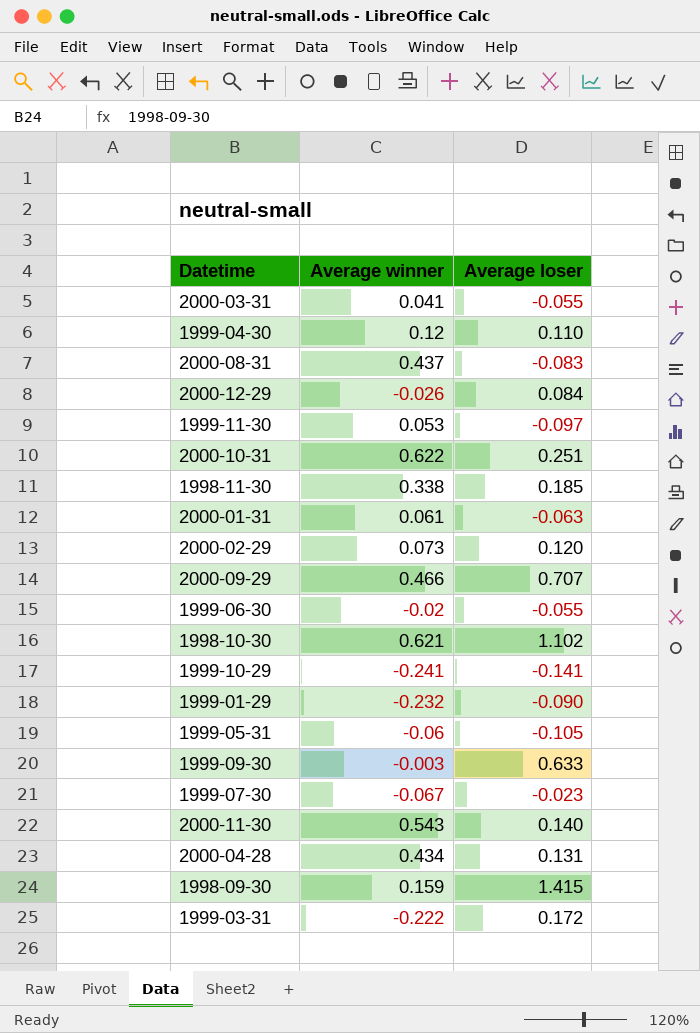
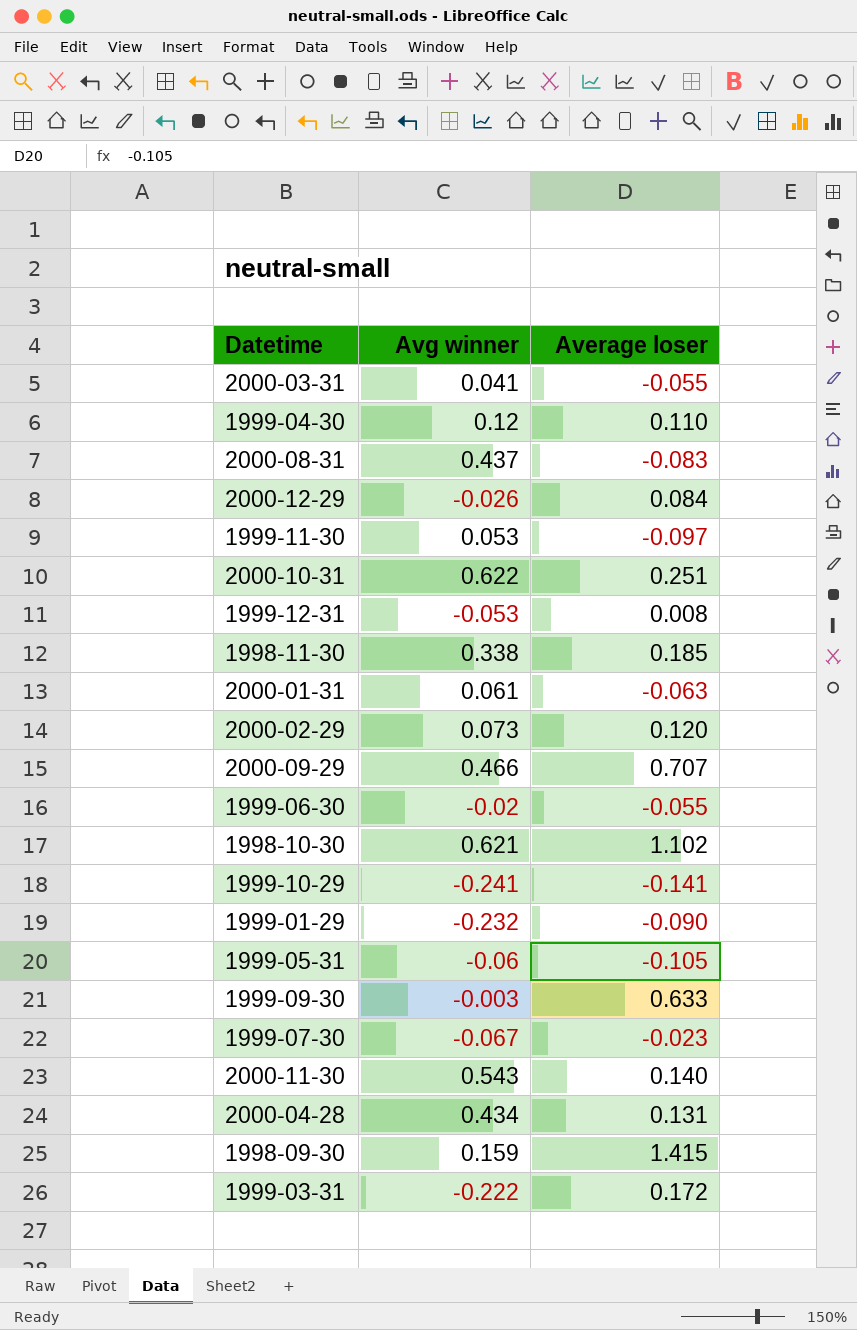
column name: Average winner -> Avg winner
row 1999-12-31: none -> -0.053 | 0.008

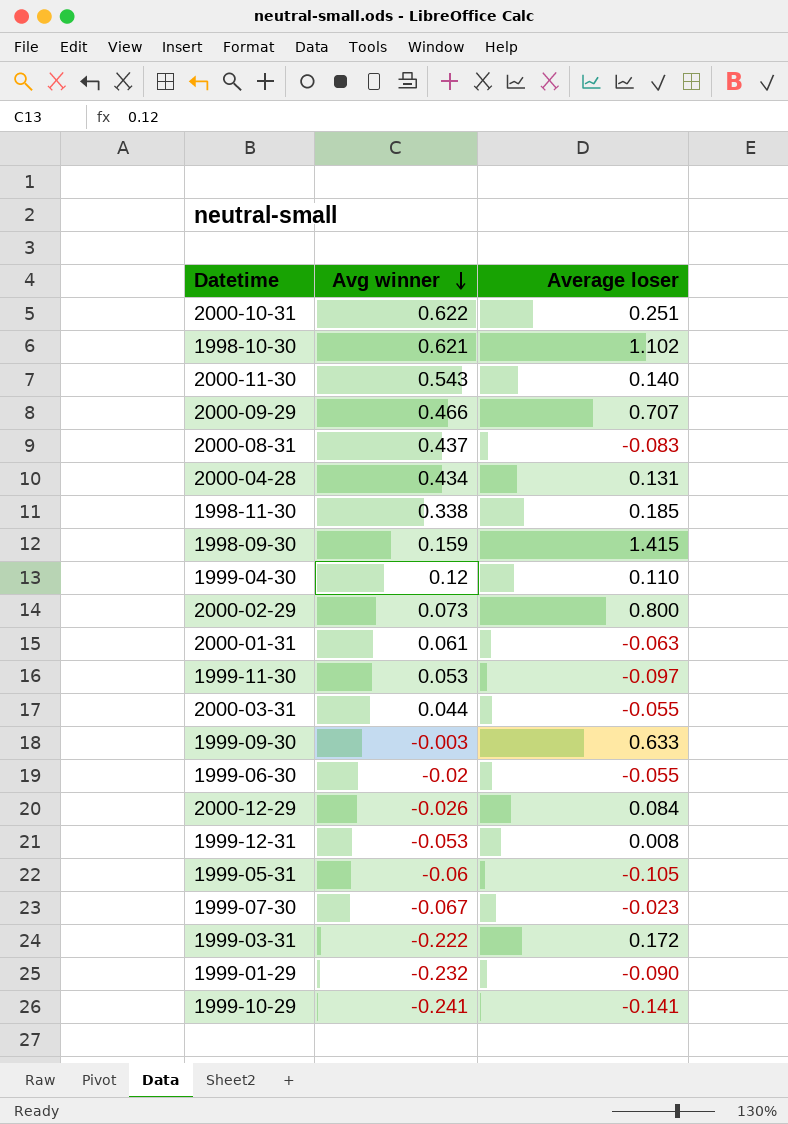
row order: none -> Avg winner descending
2000-02-29 | Average loser: 0.120 -> 0.800
2000-03-31 | Avg winner: 0.041 -> 0.044

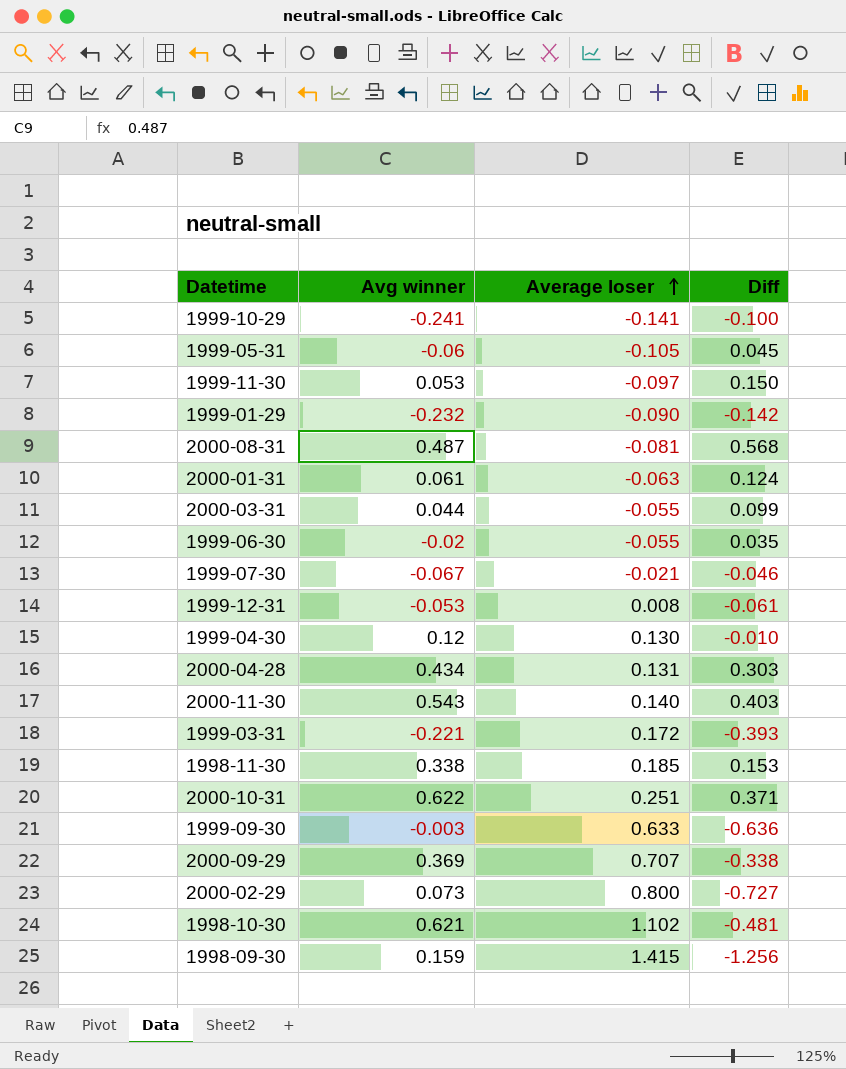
row order: Avg winner descending -> Average loser ascending
column Diff | formula: none -> [Avg winner] - [Average loser]
row 2000-12-29: -0.026 | 0.084 -> none
2000-08-31 | Avg winner: 0.437 -> 0.487
2000-08-31 | Average loser: -0.083 -> -0.081
1999-07-30 | Average loser: -0.023 -> -0.021
1999-04-30 | Average loser: 0.110 -> 0.130
1999-03-31 | Avg winner: -0.222 -> -0.221
2000-09-29 | Avg winner: 0.466 -> 0.369

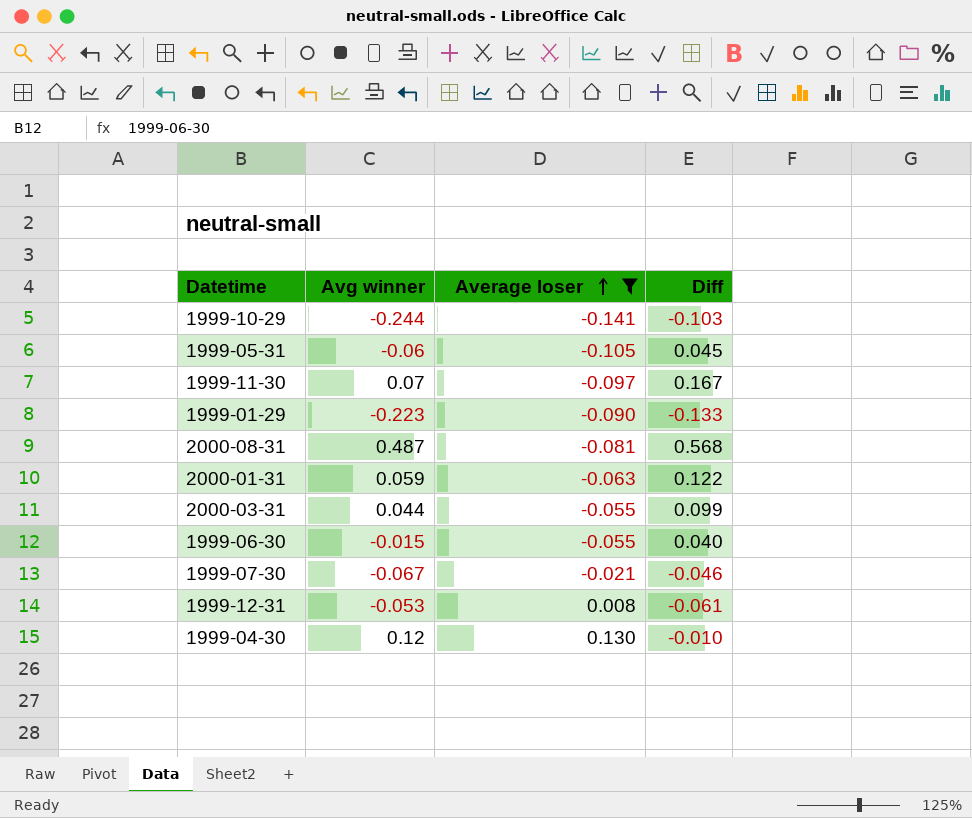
filter: none -> Average loser <= 0.130
1999-10-29 | Avg winner: -0.241 -> -0.244
1999-10-29 | Diff: -0.100 -> -0.103
1999-11-30 | Avg winner: 0.053 -> 0.07
1999-11-30 | Diff: 0.150 -> 0.167
1999-01-29 | Avg winner: -0.232 -> -0.223
1999-01-29 | Diff: -0.142 -> -0.133
2000-01-31 | Avg winner: 0.061 -> 0.059
2000-01-31 | Diff: 0.124 -> 0.122
1999-06-30 | Avg winner: -0.02 -> -0.015
1999-06-30 | Diff: 0.035 -> 0.040

